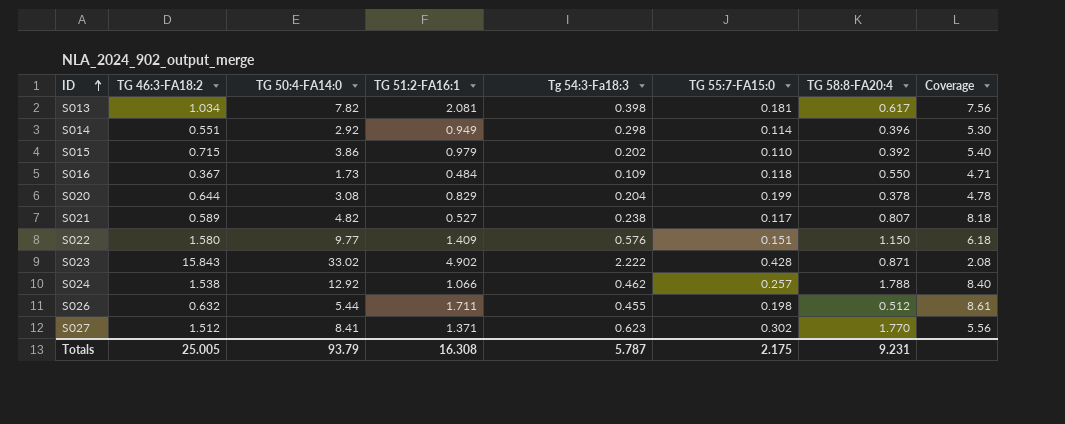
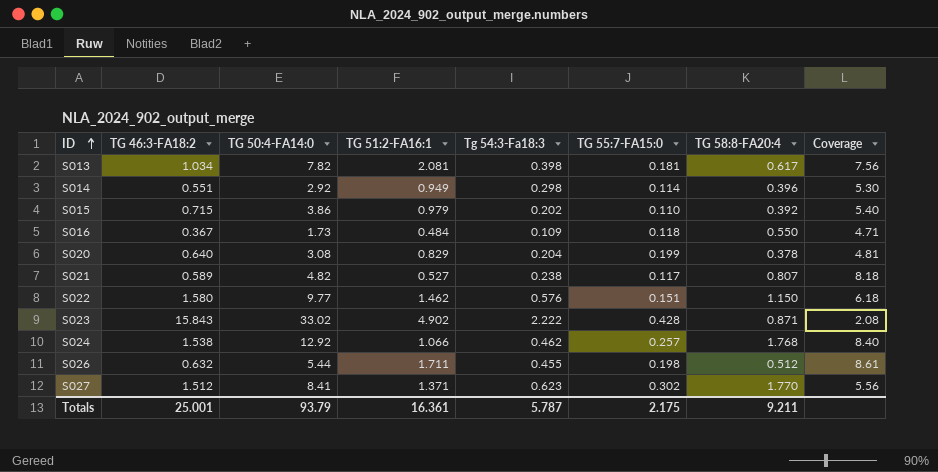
S020 | TG 46:3-FA18:2: 0.644 -> 0.640
S020 | Coverage: 4.78 -> 4.81
S022 | TG 51:2-FA16:1: 1.409 -> 1.462
S024 | TG 58:8-FA20:4: 1.788 -> 1.768
Totals | TG 46:3-FA18:2: 25.005 -> 25.001
Totals | TG 51:2-FA16:1: 16.308 -> 16.361
Totals | TG 58:8-FA20:4: 9.231 -> 9.211

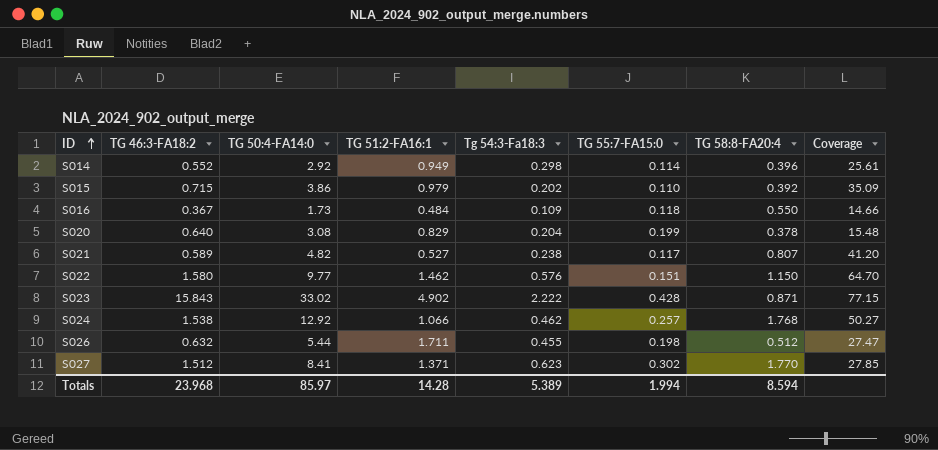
column Coverage | formula: [TG 50:4-FA14:0] / [TG 46:3-FA18:2] -> [TG 50:4-FA14:0] / [TG 55:7-FA15:0]
row S013: 1.034 | 7.82 | 2.081 | 0.398 | 0.181 | 0.617 | 7.56 -> none
S014 | TG 46:3-FA18:2: 0.551 -> 0.552
Totals | TG 46:3-FA18:2: 25.001 -> 23.968
Totals | TG 50:4-FA14:0: 93.79 -> 85.97
Totals | TG 51:2-FA16:1: 16.361 -> 14.28
Totals | Tg 54:3-Fa18:3: 5.787 -> 5.389
Totals | TG 55:7-FA15:0: 2.175 -> 1.994
Totals | TG 58:8-FA20:4: 9.211 -> 8.594

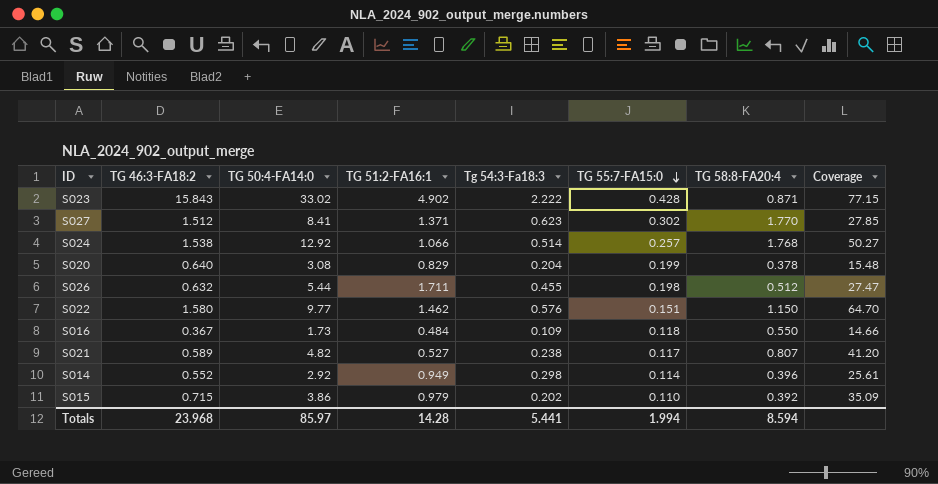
row order: ID ascending -> TG 55:7-FA15:0 descending
S024 | Tg 54:3-Fa18:3: 0.462 -> 0.514
Totals | Tg 54:3-Fa18:3: 5.389 -> 5.441

